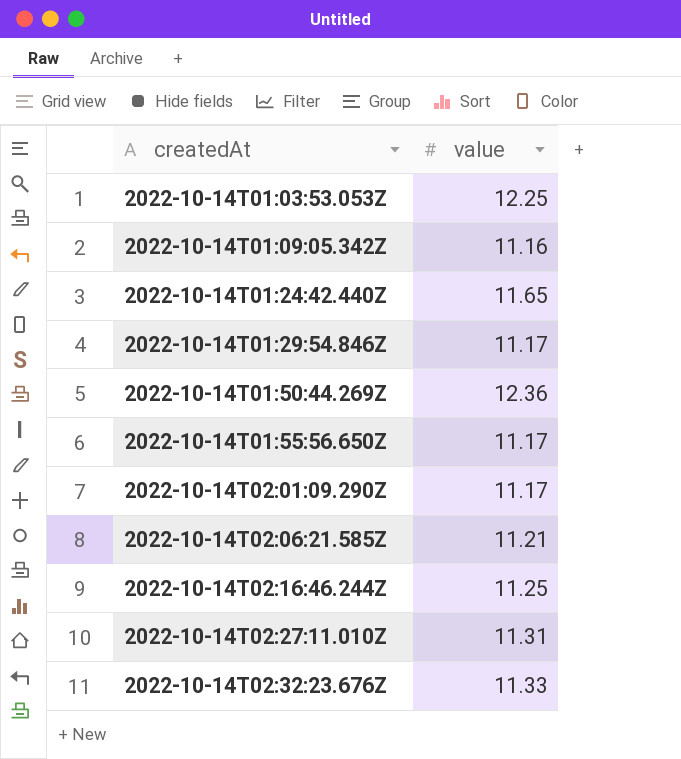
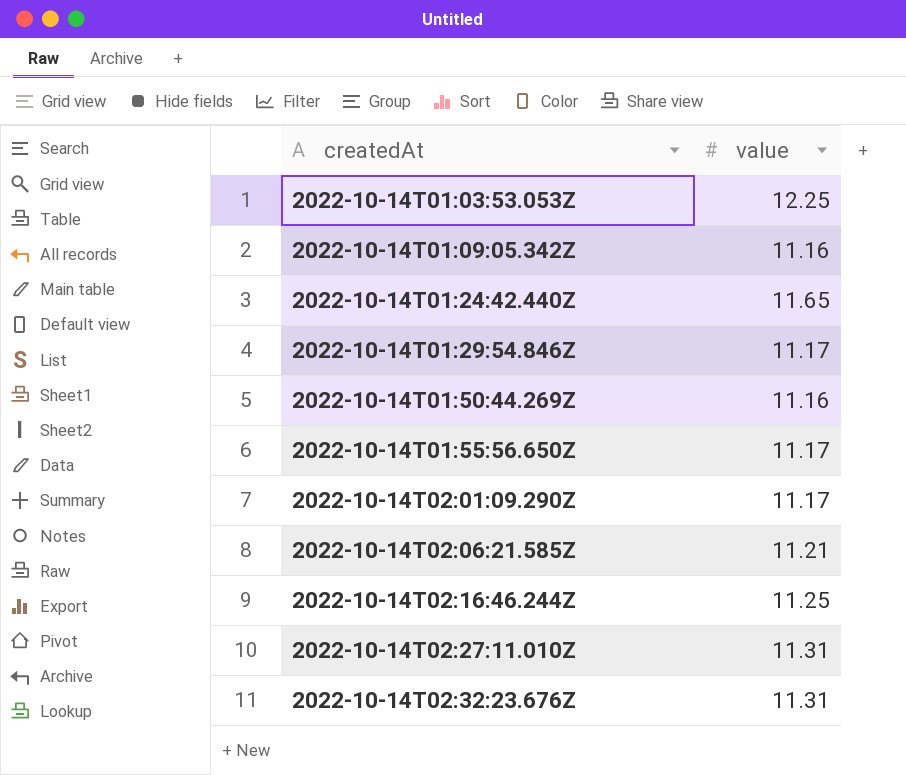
2022-10-14T01:50:44.269Z | value: 12.36 -> 11.16
2022-10-14T02:32:23.676Z | value: 11.33 -> 11.31

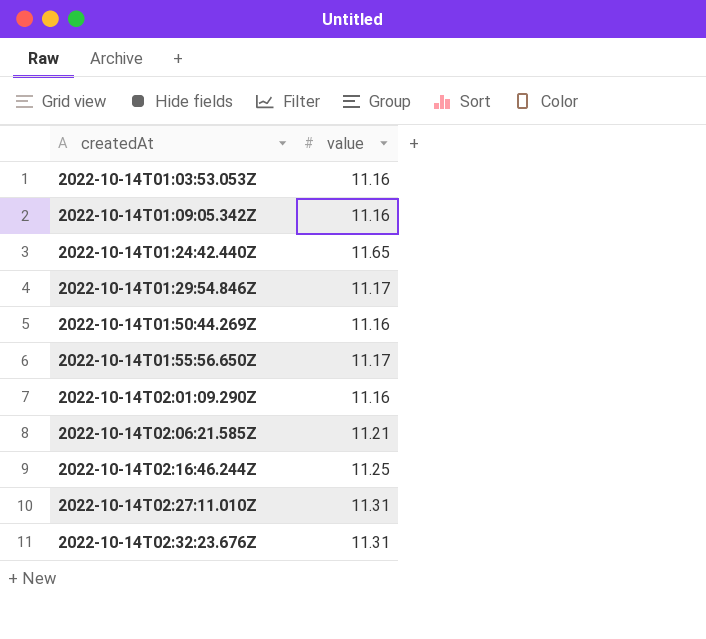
2022-10-14T01:03:53.053Z | value: 12.25 -> 11.16
2022-10-14T02:01:09.290Z | value: 11.17 -> 11.16

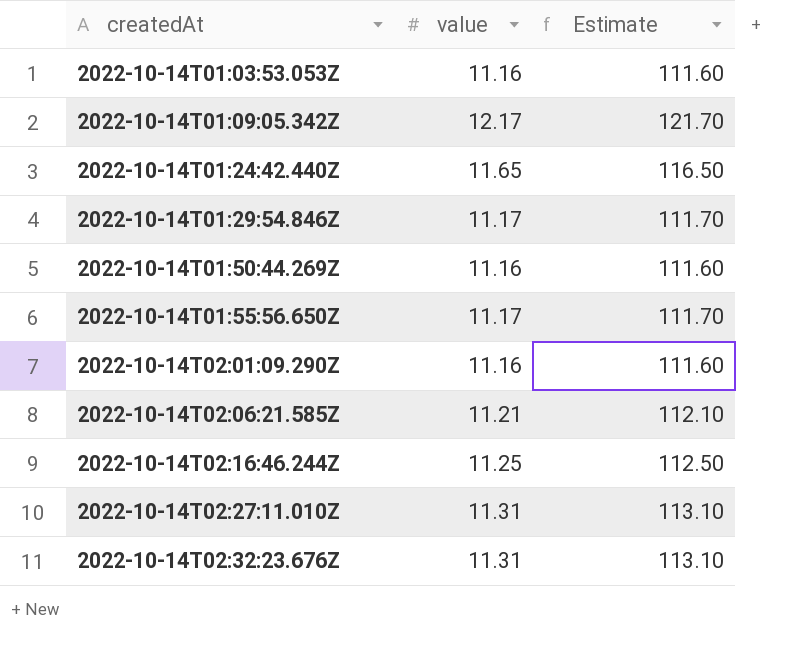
column Estimate | formula: none -> [value] * 10
2022-10-14T01:09:05.342Z | value: 11.16 -> 12.17

